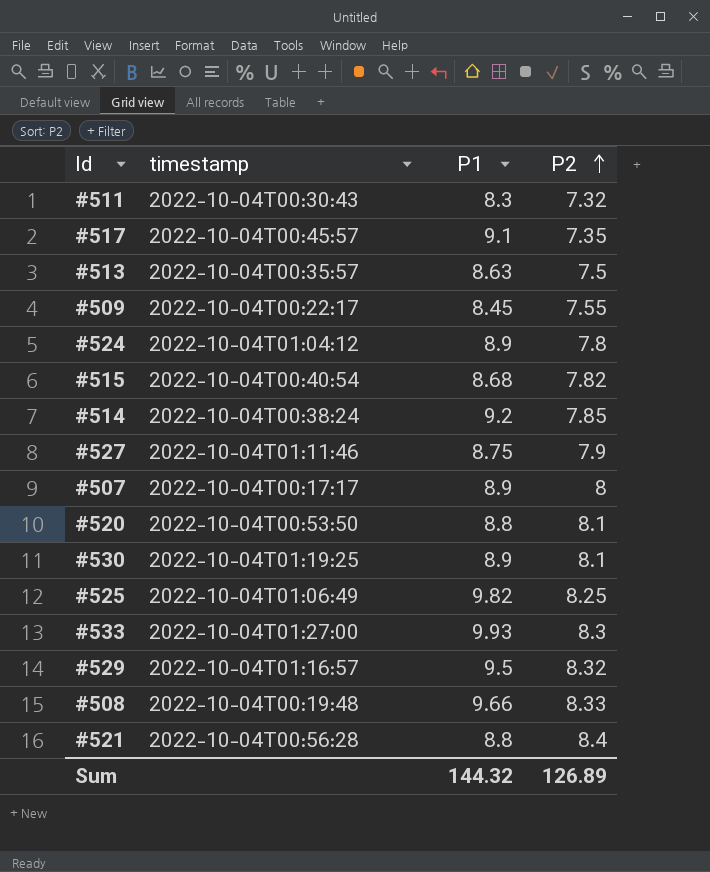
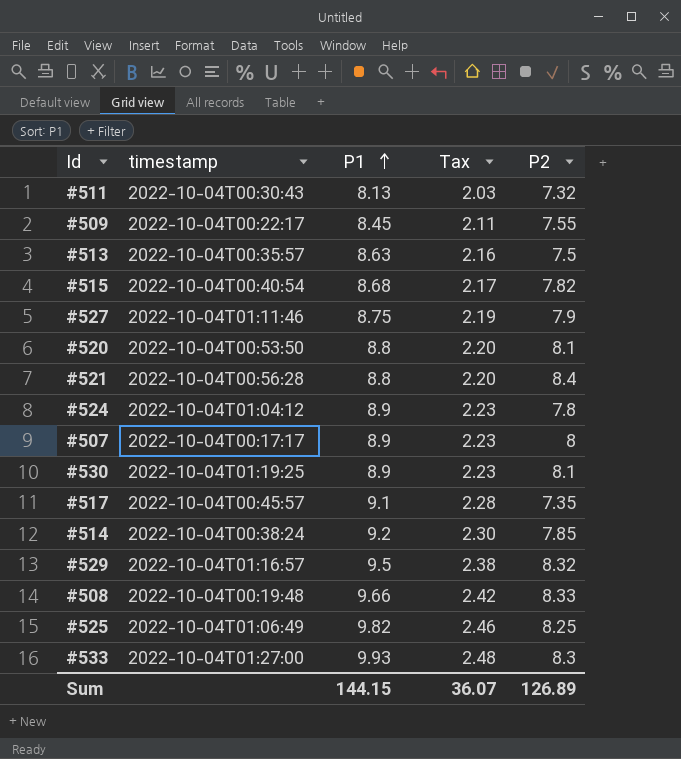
row order: P2 ascending -> P1 ascending
column Tax | formula: none -> [P1] * 0.25
#511 | P1: 8.3 -> 8.13
Sum | P1: 144.32 -> 144.15

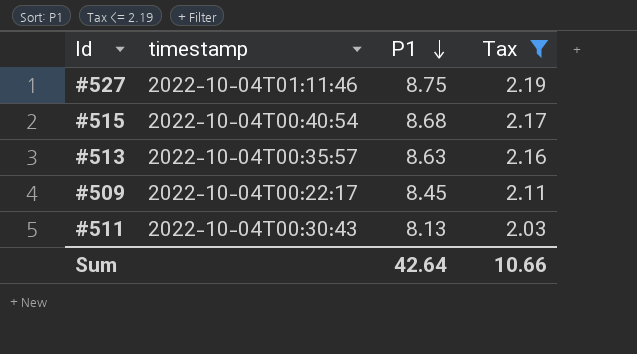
filter: none -> Tax <= 2.19
row order: P1 ascending -> P1 descending
column P2 | position: 5 -> none
Sum | P1: 144.15 -> 42.64
Sum | Tax: 36.07 -> 10.66

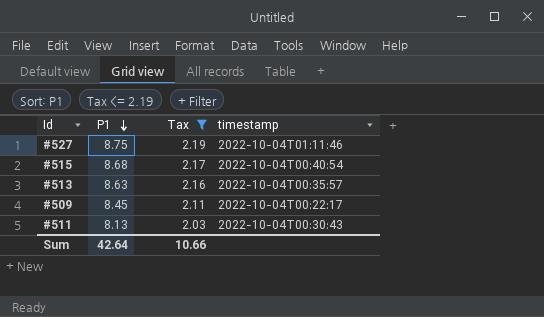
column timestamp | position: 2 -> 4

